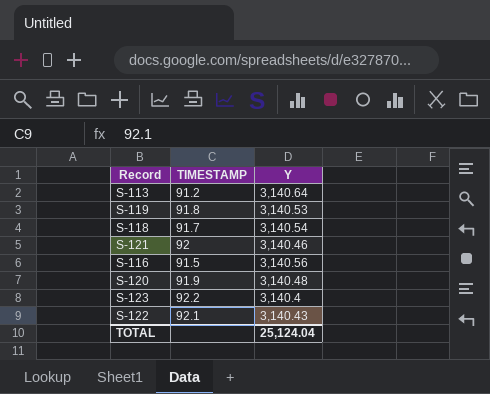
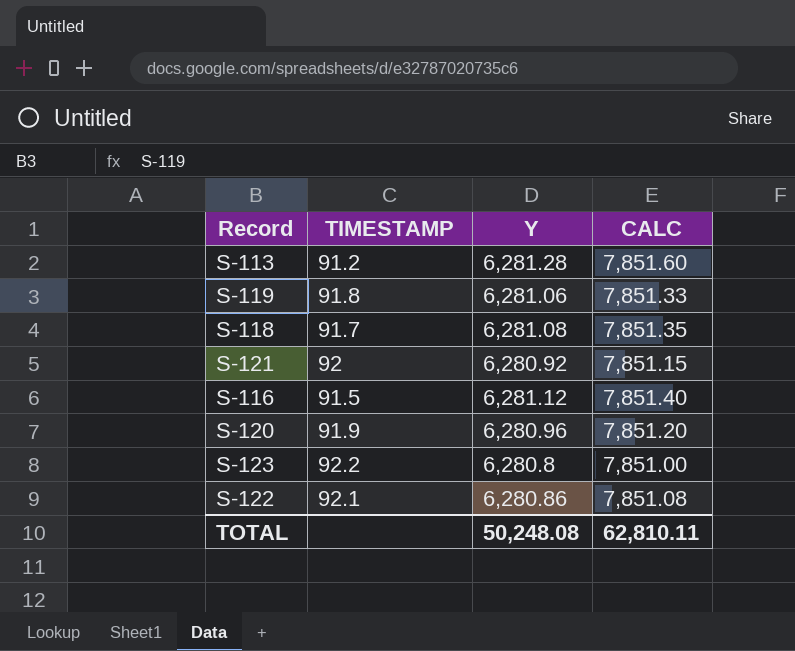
column CALC | formula: none -> [Y] * 1.25
S-113 | Y: 3,140.64 -> 6,281.28
S-119 | Y: 3,140.53 -> 6,281.06
S-118 | Y: 3,140.54 -> 6,281.08
S-121 | Y: 3,140.46 -> 6,280.92
S-116 | Y: 3,140.56 -> 6,281.12
S-120 | Y: 3,140.48 -> 6,280.96
S-123 | Y: 3,140.4 -> 6,280.8
S-122 | Y: 3,140.43 -> 6,280.86
TOTAL | Y: 25,124.04 -> 50,248.08

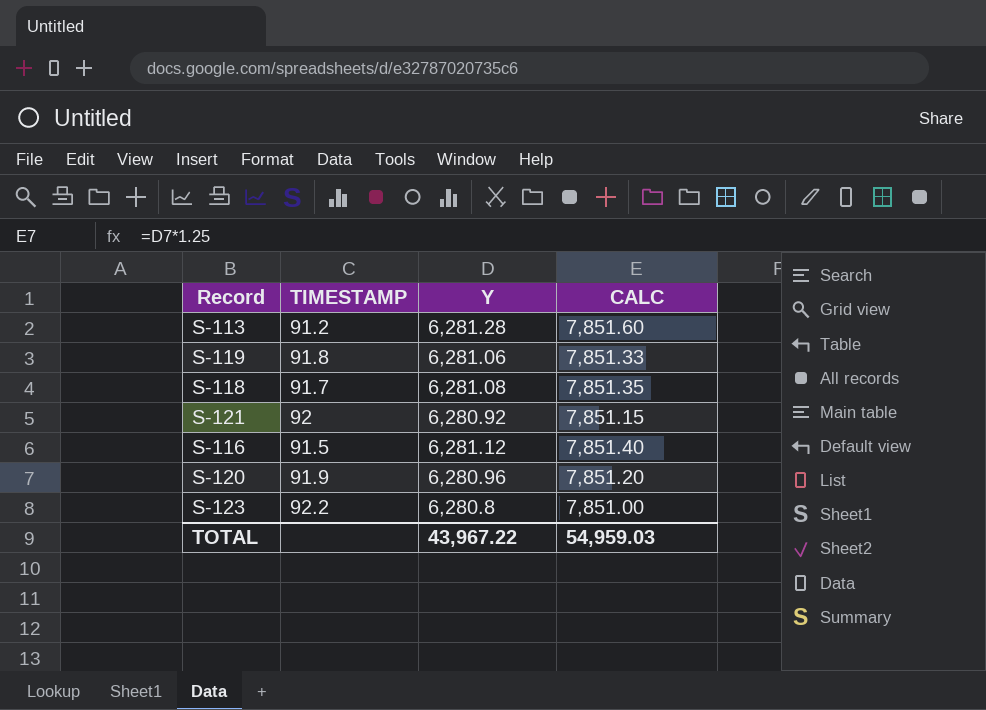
row S-122: 92.1 | 6,280.86 | 7,851.08 -> none
TOTAL | Y: 50,248.08 -> 43,967.22
TOTAL | CALC: 62,810.11 -> 54,959.03

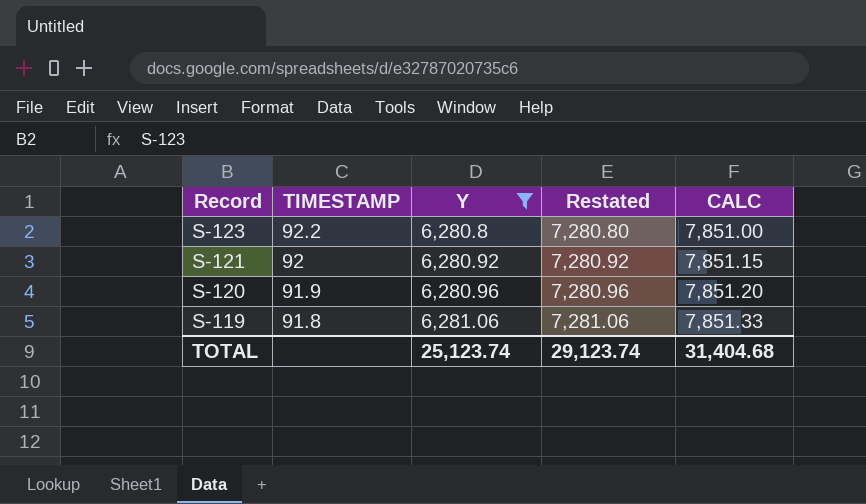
filter: none -> Y <= 6,281.06
row order: none -> Record descending
column Restated | formula: none -> [Y] + 1000
TOTAL | Y: 43,967.22 -> 25,123.74
TOTAL | CALC: 54,959.03 -> 31,404.68

